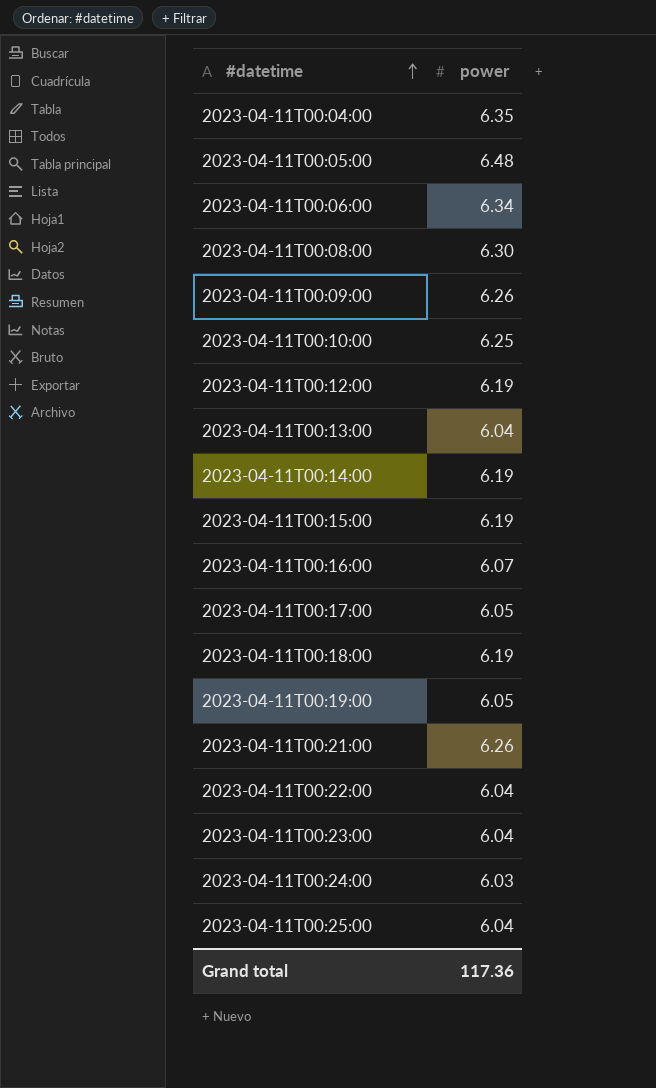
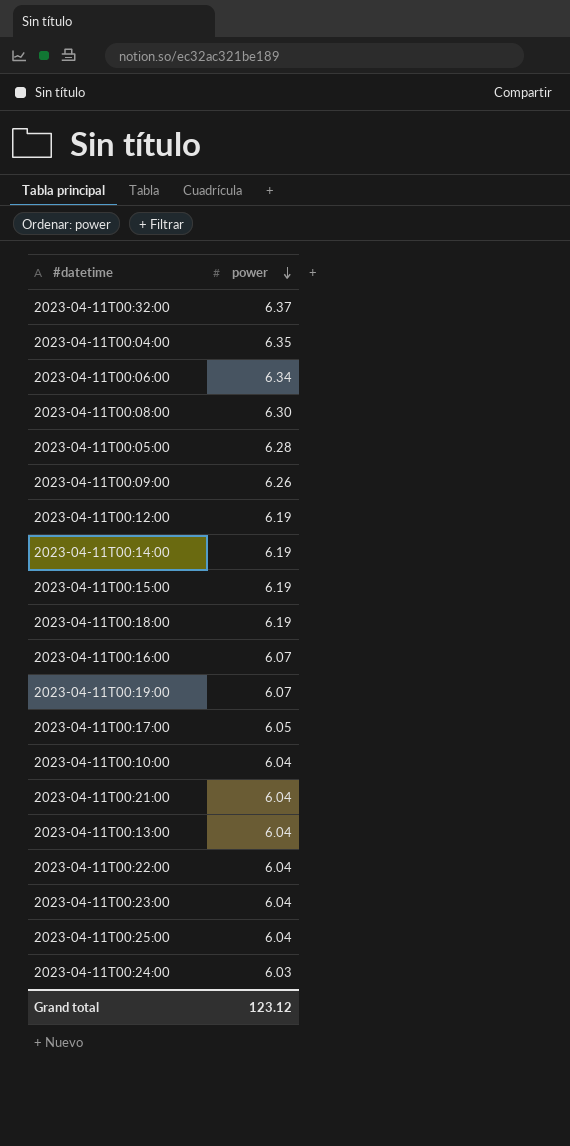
row order: #datetime ascending -> power descending
row 2023-04-11T00:32:00: none -> 6.37
2023-04-11T00:05:00 | power: 6.48 -> 6.28
2023-04-11T00:19:00 | power: 6.05 -> 6.07
2023-04-11T00:10:00 | power: 6.25 -> 6.04
2023-04-11T00:21:00 | power: 6.26 -> 6.04
Grand total | power: 117.36 -> 123.12

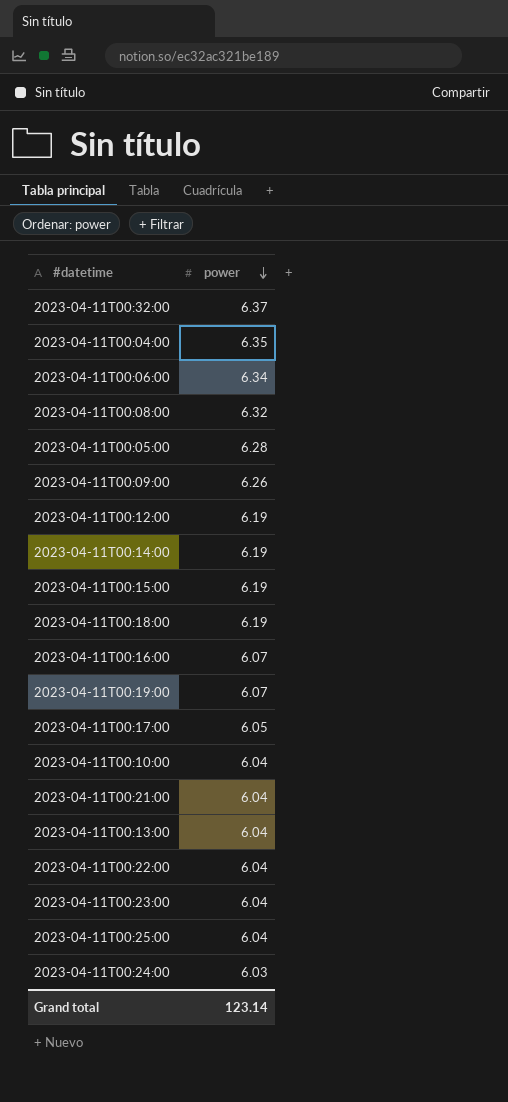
2023-04-11T00:08:00 | power: 6.30 -> 6.32
Grand total | power: 123.12 -> 123.14

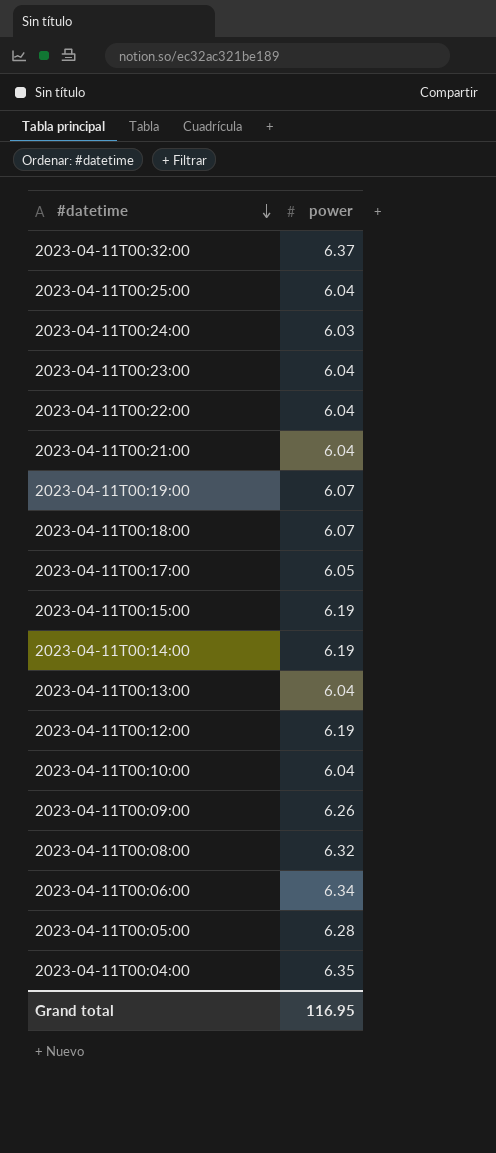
row order: power descending -> #datetime descending
row 2023-04-11T00:16:00: 6.07 -> none
2023-04-11T00:18:00 | power: 6.19 -> 6.07
Grand total | power: 123.14 -> 116.95

